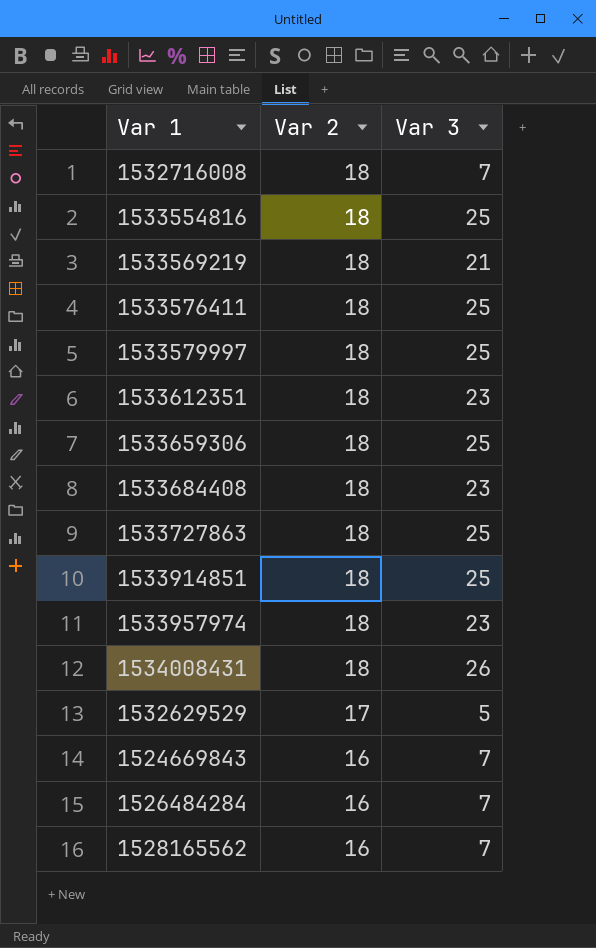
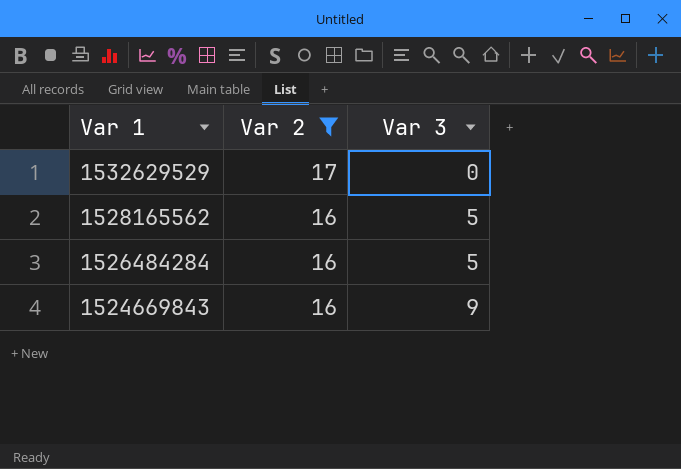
filter: none -> Var 2 != 18
row order: Var 2 descending -> Var 1 descending
1532629529 | Var 3: 5 -> 0
1528165562 | Var 3: 7 -> 5
1526484284 | Var 3: 7 -> 5
1524669843 | Var 3: 7 -> 9

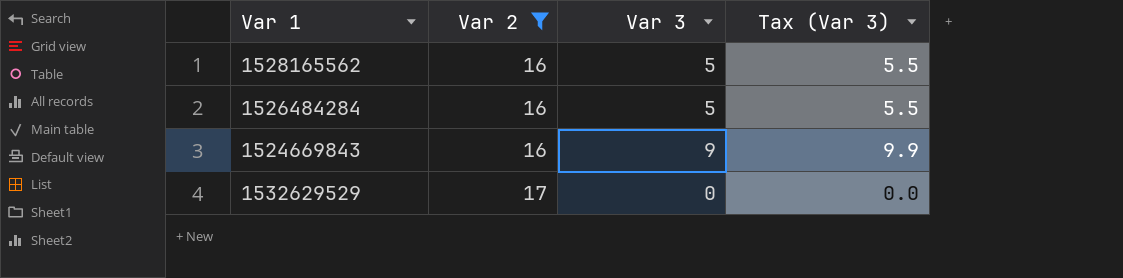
row order: Var 1 descending -> Var 2 ascending
column Tax (Var 3) | formula: none -> [Var 3] * 1.1

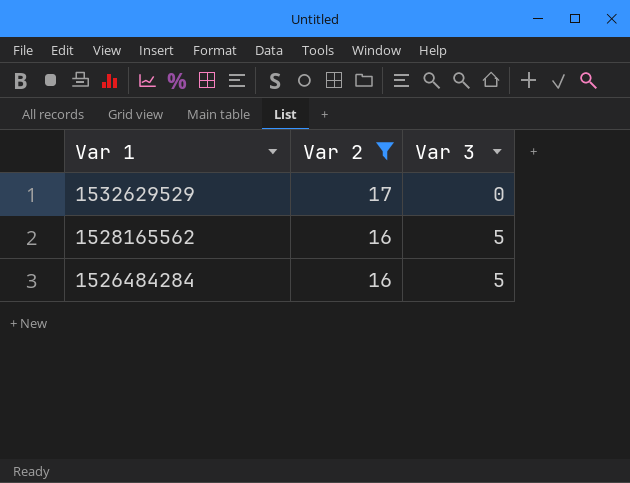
row order: Var 2 ascending -> Var 1 descending
column Tax (Var 3) | formula: [Var 3] * 1.1 -> none
row 1524669843: 16 | 9 | 9.9 -> none

